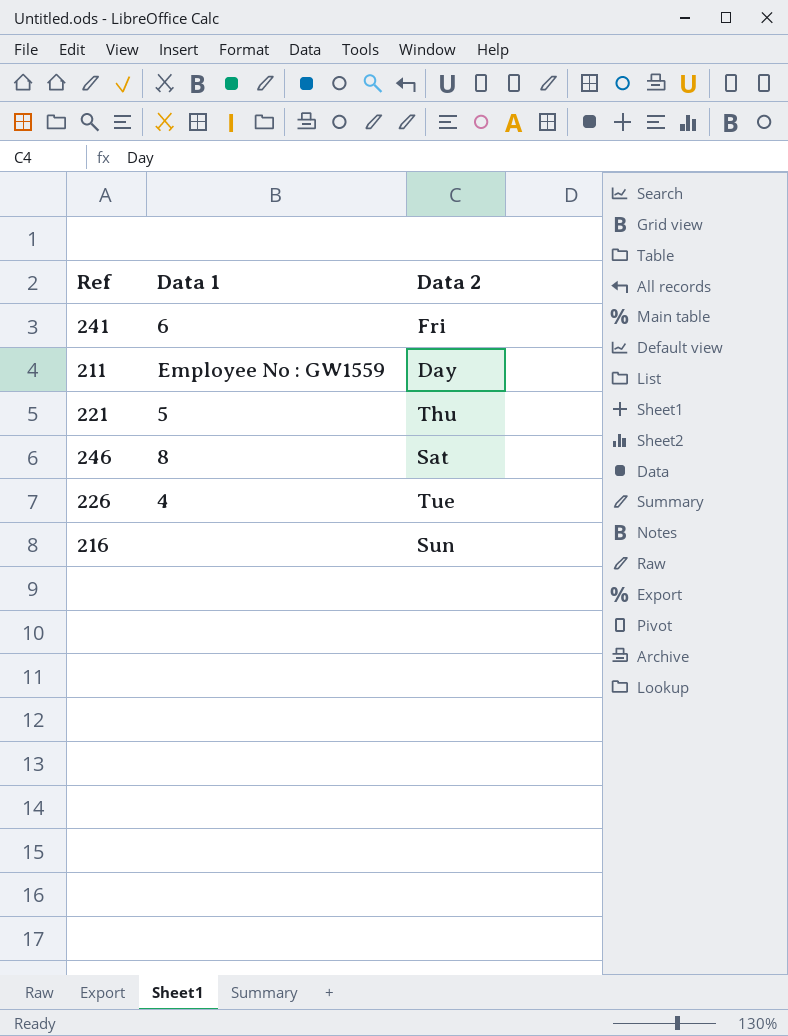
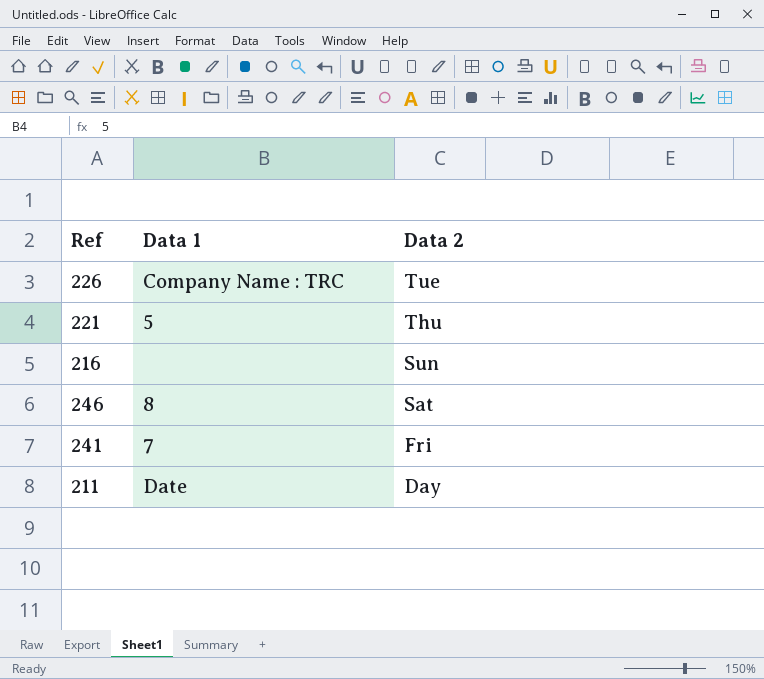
row order: none -> Data 2 descending
226 | Data 1: 4 -> Company Name : TRC
241 | Data 1: 6 -> 7
211 | Data 1: Employee No : GW1559 -> Date

